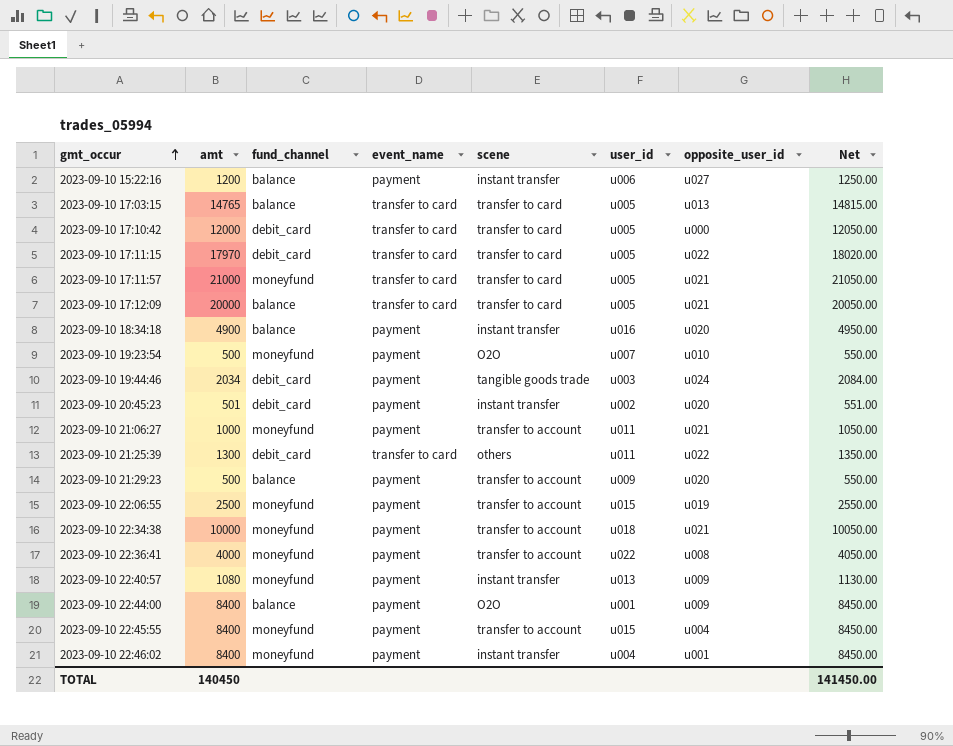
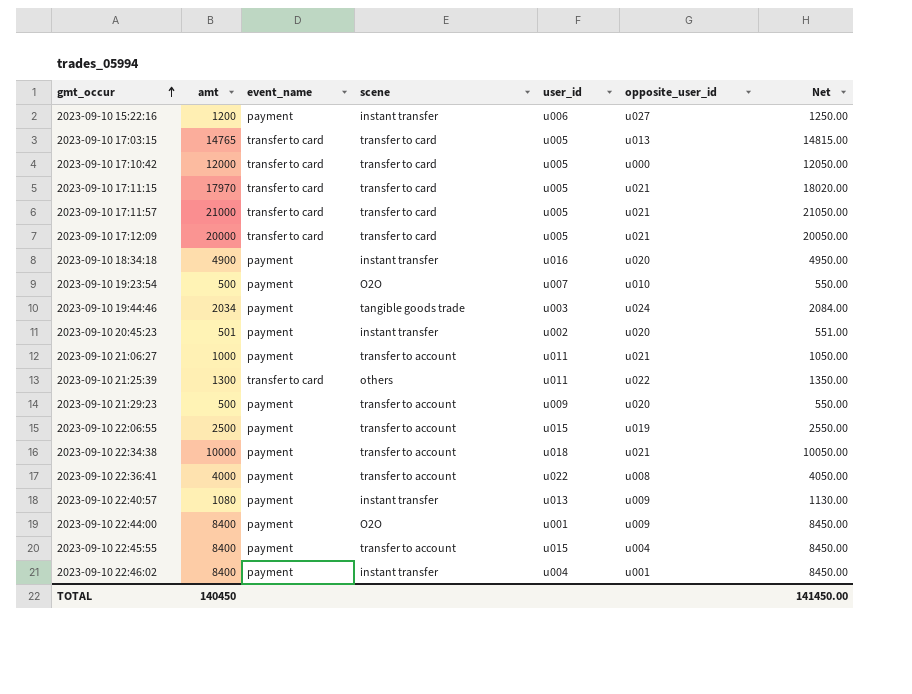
column fund_channel | position: 3 -> none
2023-09-10 17:11:15 | opposite_user_id: u022 -> u021

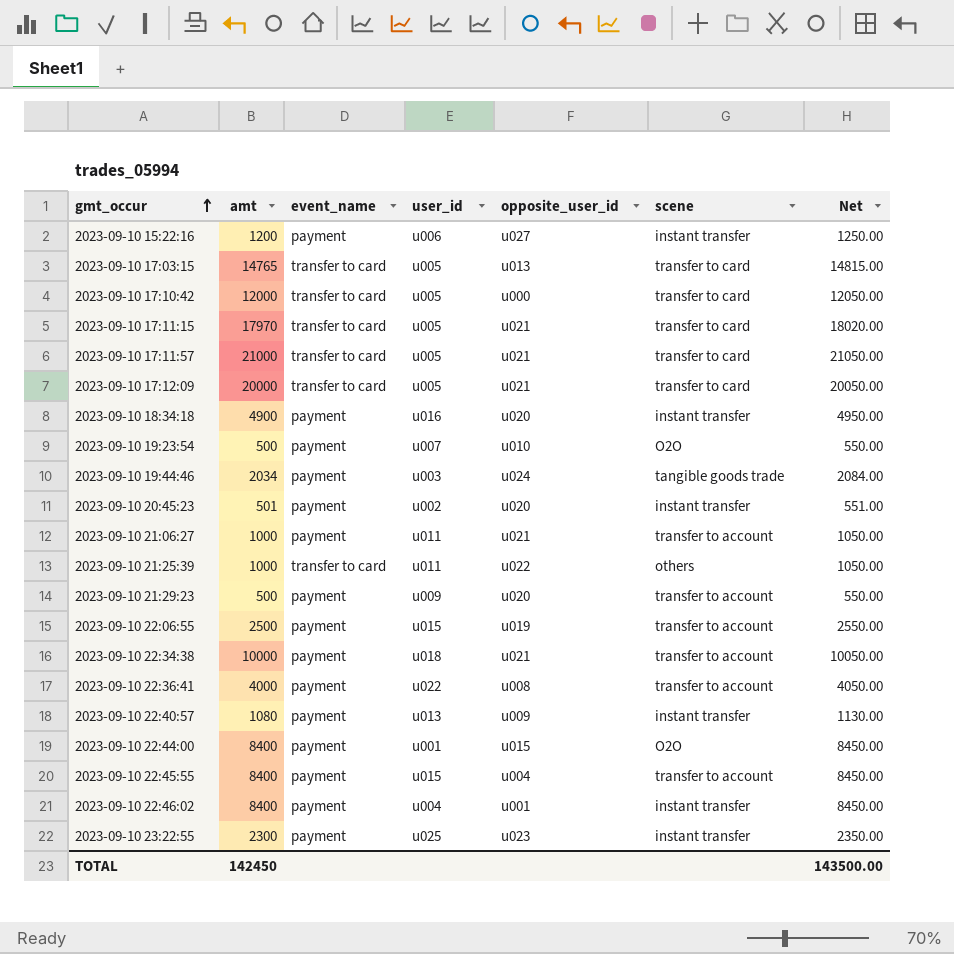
column scene | position: 4 -> 6
2023-09-10 21:25:39 | amt: 1300 -> 1000
2023-09-10 21:25:39 | Net: 1350.00 -> 1050.00
2023-09-10 22:44:00 | opposite_user_id: u009 -> u015
row 2023-09-10 23:22:55: none -> 2300 | payment | u025 | u023 | instant transfer | 2350.00
TOTAL | amt: 140450 -> 142450
TOTAL | Net: 141450.00 -> 143500.00

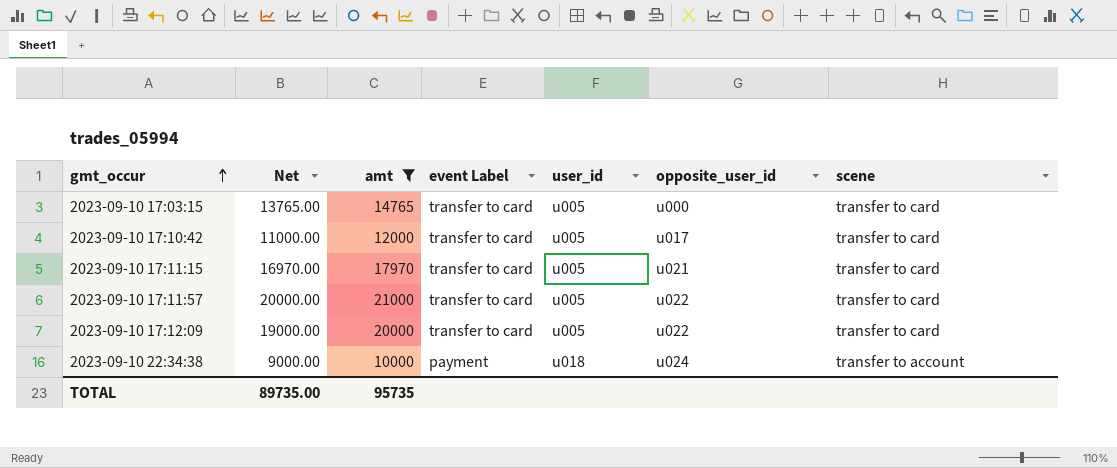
filter: none -> amt >= 10000
column Net | formula: [amt] + 50 -> [amt] - 1000
column Net | position: 7 -> 2
column name: event_name -> event Label
2023-09-10 17:03:15 | opposite_user_id: u013 -> u000
2023-09-10 17:10:42 | opposite_user_id: u000 -> u017
2023-09-10 17:11:57 | opposite_user_id: u021 -> u022
2023-09-10 17:12:09 | opposite_user_id: u021 -> u022
2023-09-10 22:34:38 | opposite_user_id: u021 -> u024
TOTAL | Net: 143500.00 -> 89735.00
TOTAL | amt: 142450 -> 95735

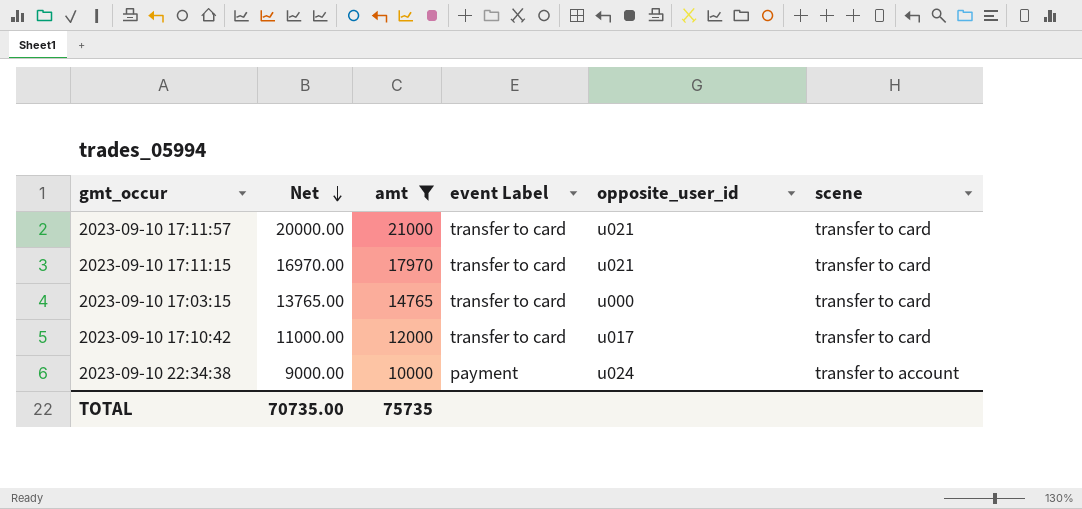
row order: gmt_occur ascending -> Net descending
column user_id | position: 5 -> none
row 2023-09-10 17:12:09: 19000.00 | 20000 | transfer to card | u005 | u022 | transfer to card -> none
2023-09-10 17:11:57 | opposite_user_id: u022 -> u021
TOTAL | Net: 89735.00 -> 70735.00
TOTAL | amt: 95735 -> 75735

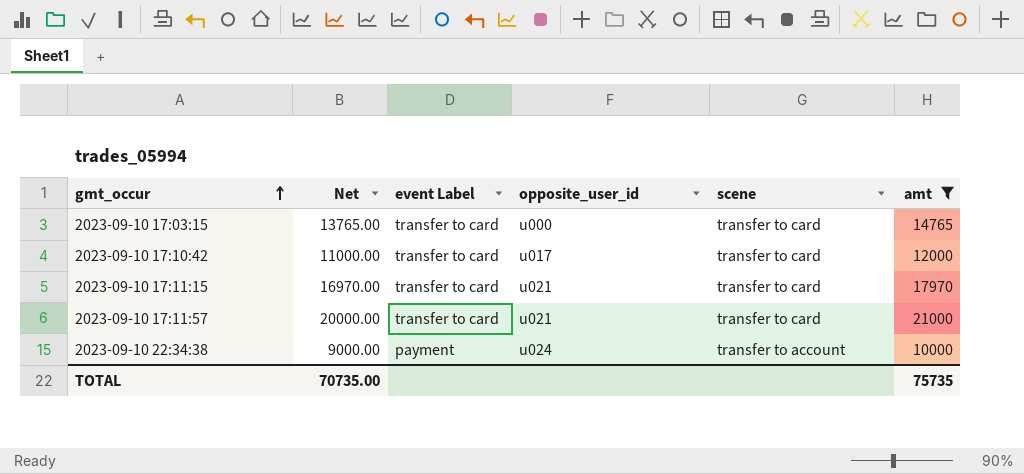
row order: Net descending -> gmt_occur ascending
column amt | position: 3 -> 6

